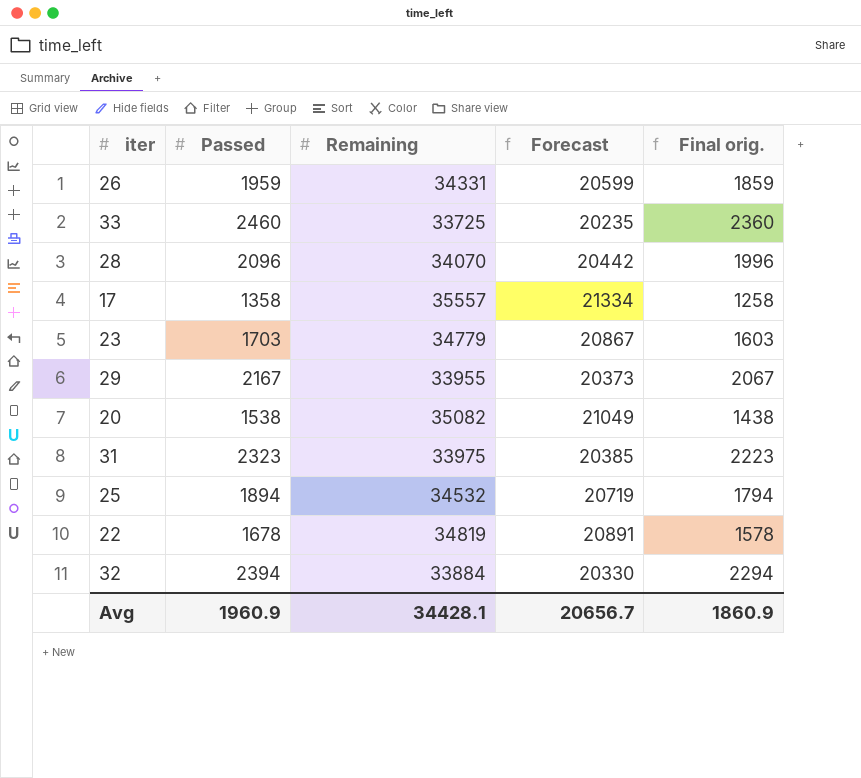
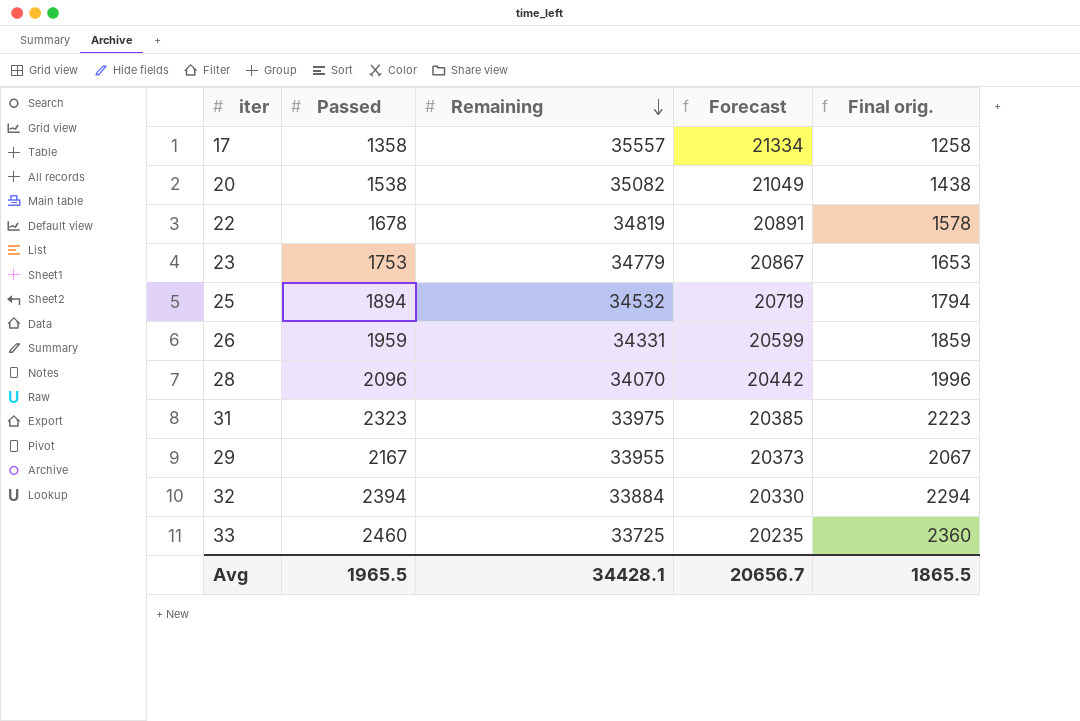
row order: none -> Remaining descending
23 | Passed: 1703 -> 1753
23 | Final orig.: 1603 -> 1653
Avg | Passed: 1960.9 -> 1965.5
Avg | Final orig.: 1860.9 -> 1865.5

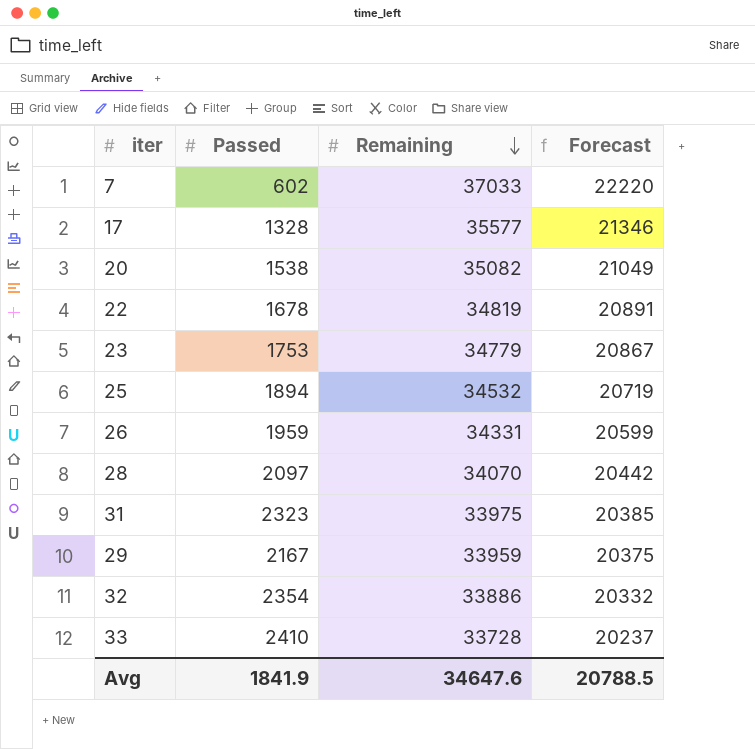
column Final orig. | formula: [Passed] - 100 -> none
row 7: none -> 602 | 37033 | 22220
17 | Passed: 1358 -> 1328
17 | Remaining: 35557 -> 35577
17 | Forecast: 21334 -> 21346
28 | Passed: 2096 -> 2097
29 | Remaining: 33955 -> 33959
29 | Forecast: 20373 -> 20375
32 | Passed: 2394 -> 2354
32 | Remaining: 33884 -> 33886
32 | Forecast: 20330 -> 20332
33 | Passed: 2460 -> 2410
33 | Remaining: 33725 -> 33728
33 | Forecast: 20235 -> 20237
Avg | Passed: 1965.5 -> 1841.9
Avg | Remaining: 34428.1 -> 34647.6
Avg | Forecast: 20656.7 -> 20788.5

